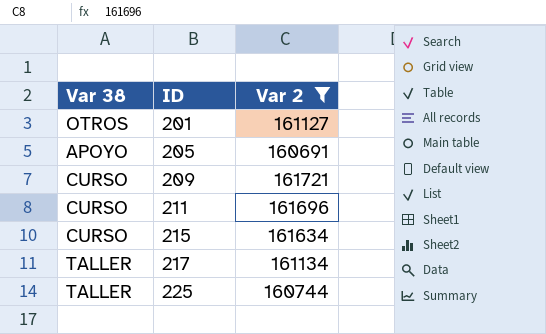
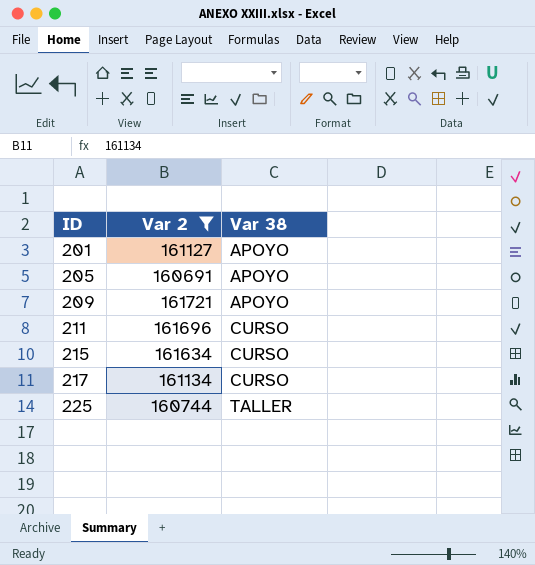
column Var 38 | position: 1 -> 3
201 | Var 38: OTROS -> APOYO
209 | Var 38: CURSO -> APOYO
217 | Var 38: TALLER -> CURSO

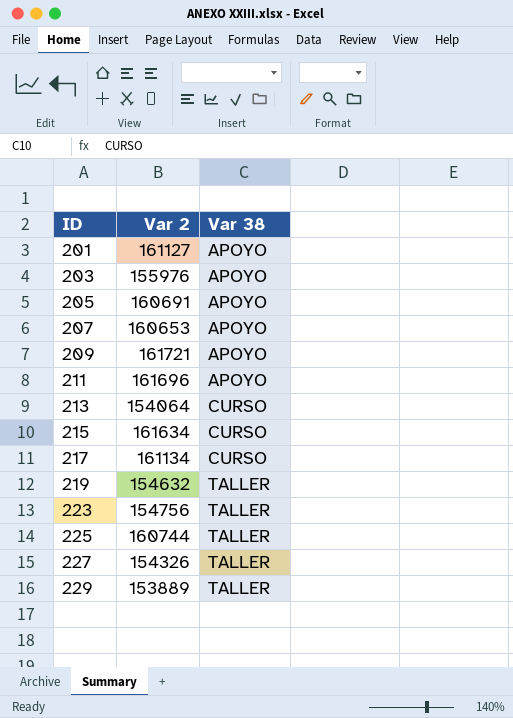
filter: Var 2 >= 160691 -> none
211 | Var 38: CURSO -> APOYO

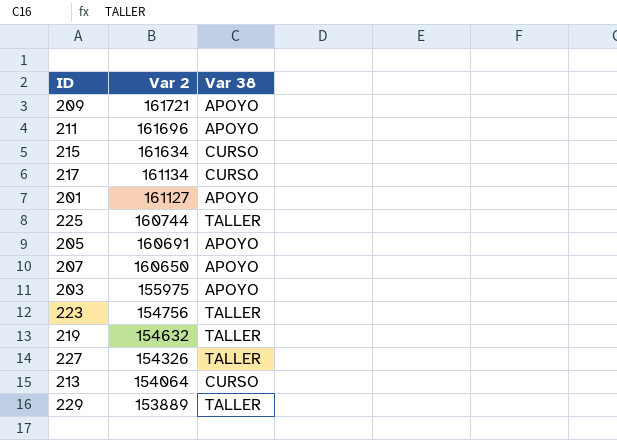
row order: ID ascending -> Var 2 descending
207 | Var 2: 160653 -> 160650
203 | Var 2: 155976 -> 155975

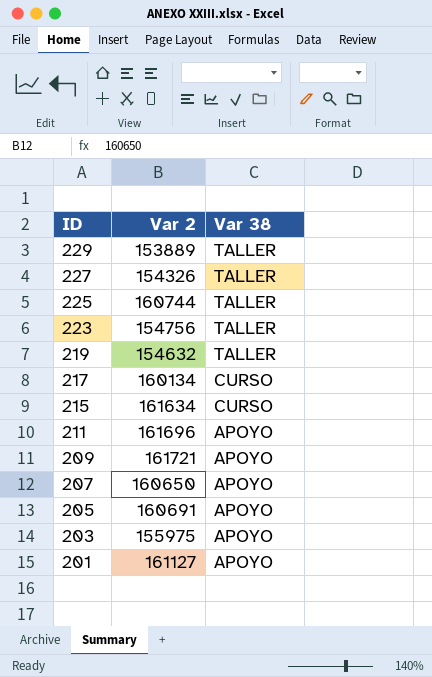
row order: Var 2 descending -> ID descending
row 213: 154064 | CURSO -> none
217 | Var 2: 161134 -> 160134

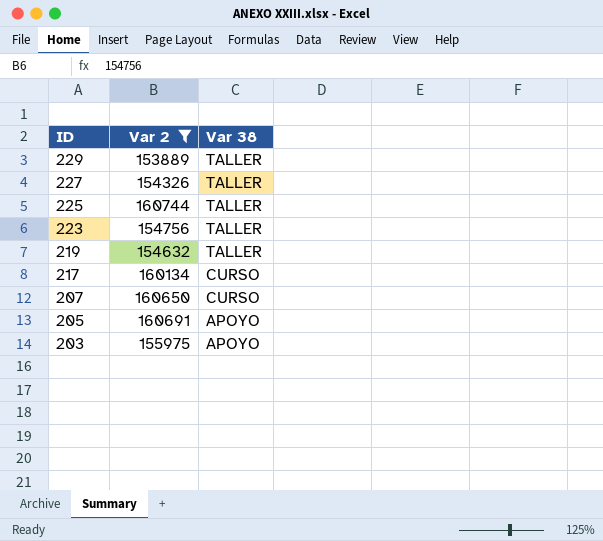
filter: none -> Var 2 <= 160744
207 | Var 38: APOYO -> CURSO

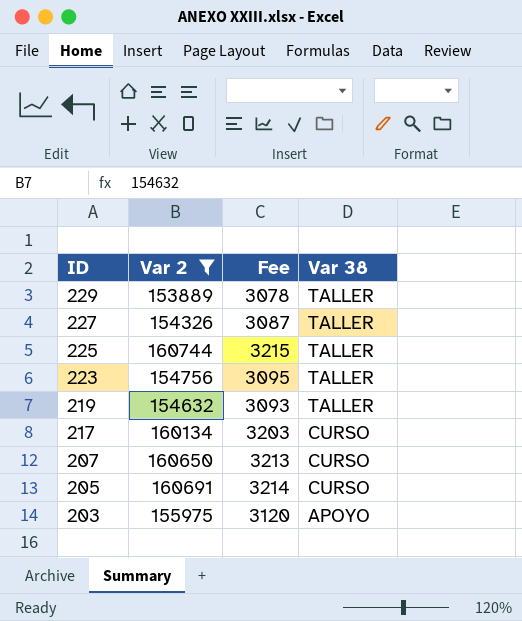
column Fee | formula: none -> [Var 2] * 0.02
205 | Var 38: APOYO -> CURSO

